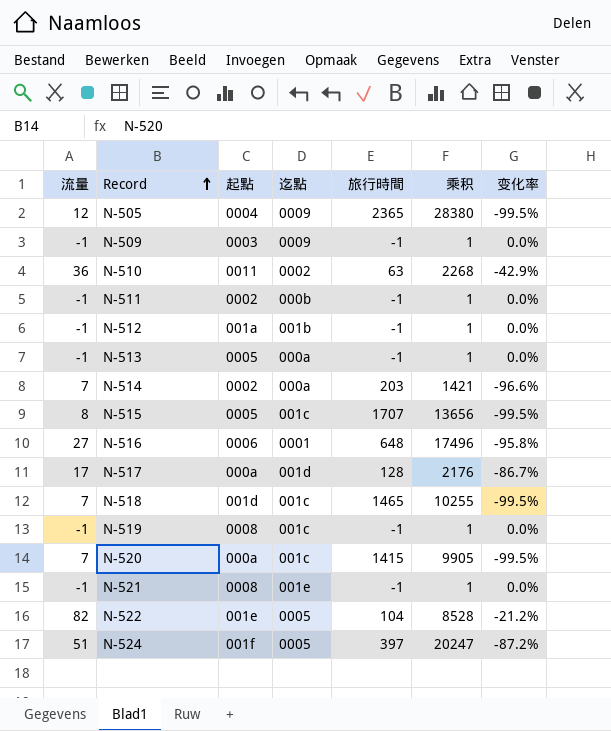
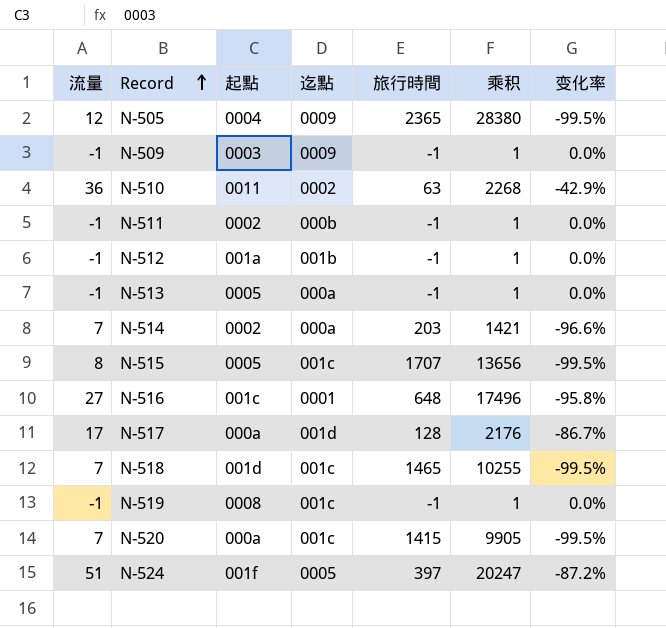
row N-521: -1 | 0008 | 001e | -1 | 1 | 0.0% -> none
row N-522: 82 | 001e | 0005 | 104 | 8528 | -21.2% -> none
N-516 | 起點: 0006 -> 001c

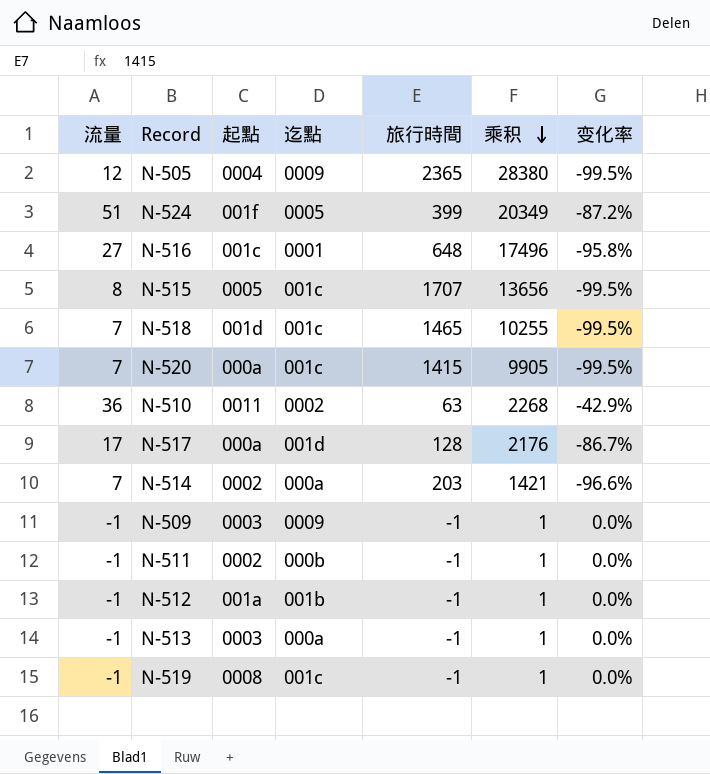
row order: Record ascending -> 乘积 descending
N-524 | 旅行時間: 397 -> 399
N-524 | 乘积: 20247 -> 20349
N-513 | 起點: 0005 -> 0003

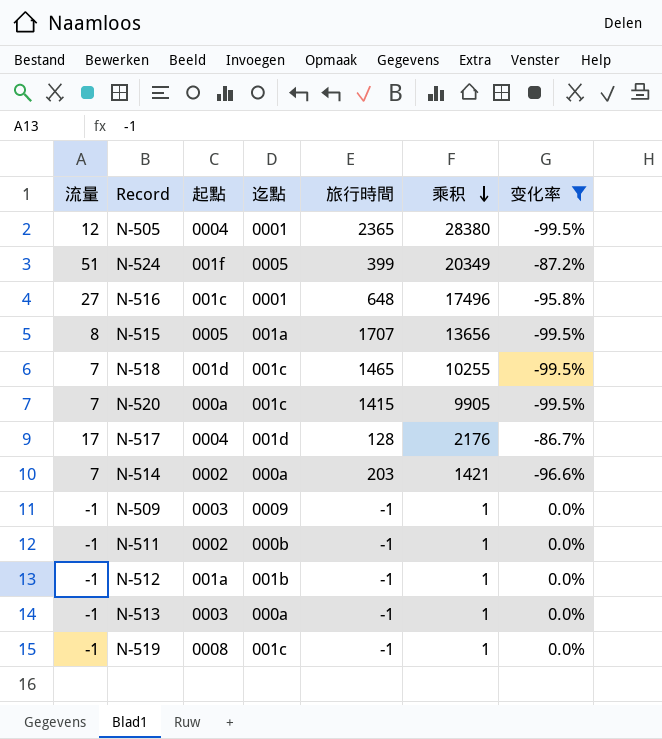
filter: none -> 变化率 != -42.9%
N-505 | 迄點: 0009 -> 0001
N-515 | 迄點: 001c -> 001a
N-517 | 起點: 000a -> 0004

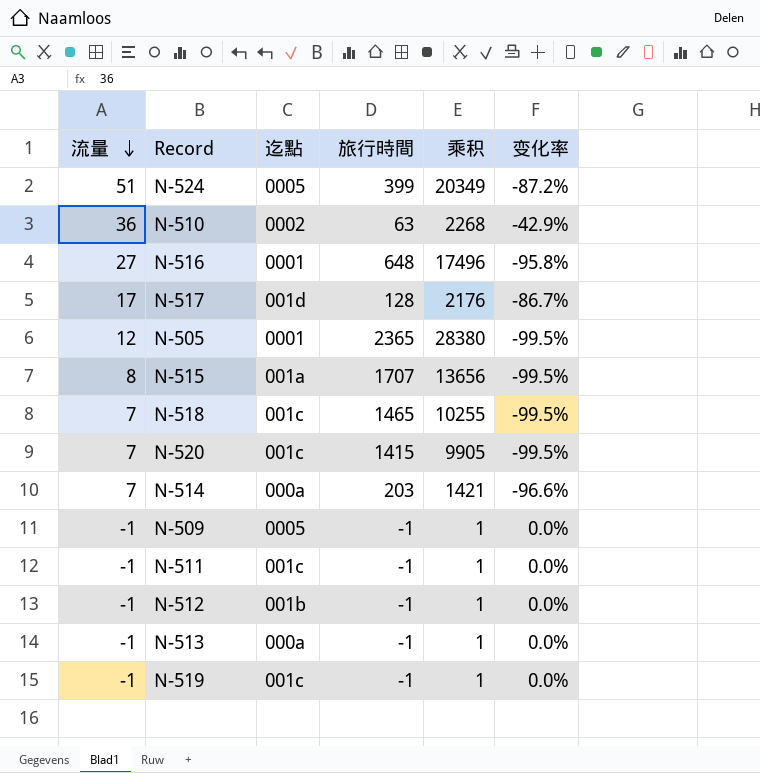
filter: 变化率 != -42.9% -> none
row order: 乘积 descending -> 流量 descending
column 起點 | position: 3 -> none
N-509 | 迄點: 0009 -> 0005
N-511 | 迄點: 000b -> 001c

